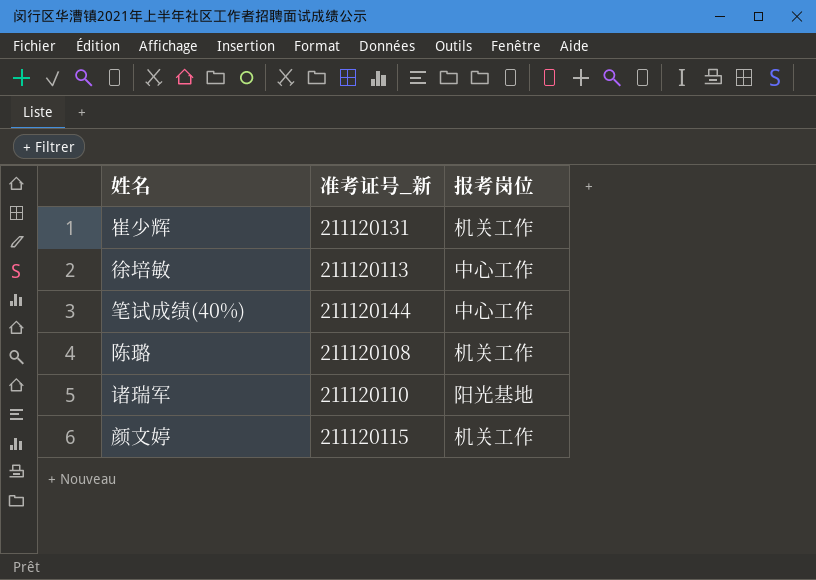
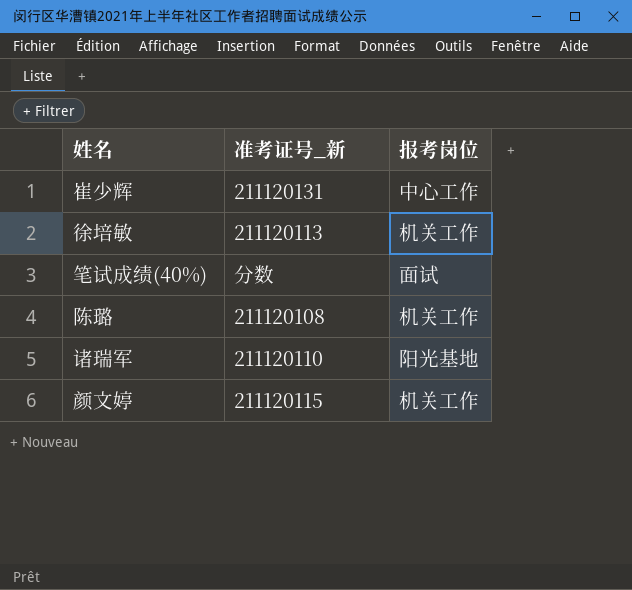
崔少辉 | 报考岗位: 机关工作 -> 中心工作
徐培敏 | 报考岗位: 中心工作 -> 机关工作
笔试成绩(40%) | 准考证号_新: 211120144 -> 分数
笔试成绩(40%) | 报考岗位: 中心工作 -> 面试

